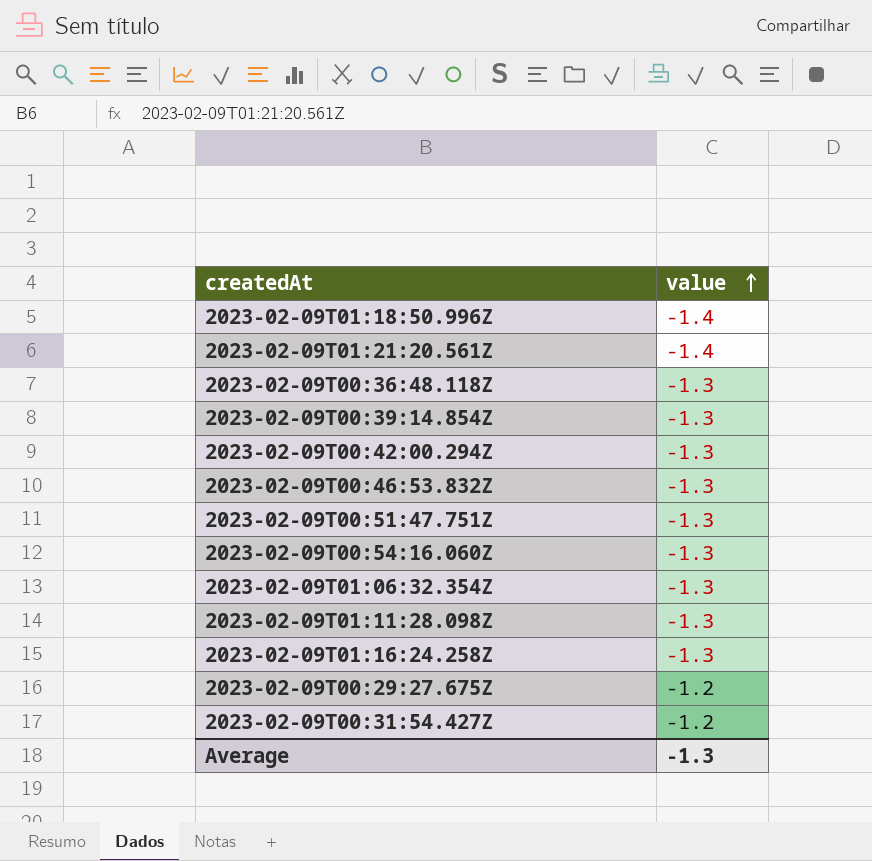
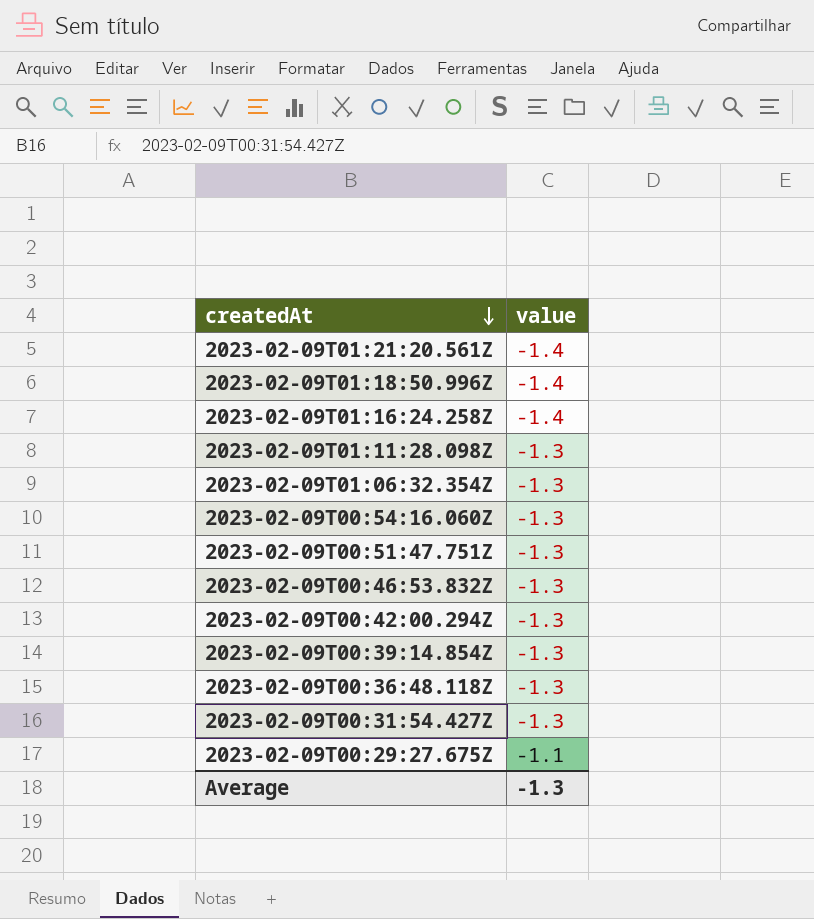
row order: value ascending -> createdAt descending
2023-02-09T01:16:24.258Z | value: -1.3 -> -1.4
2023-02-09T00:31:54.427Z | value: -1.2 -> -1.3
2023-02-09T00:29:27.675Z | value: -1.2 -> -1.1

